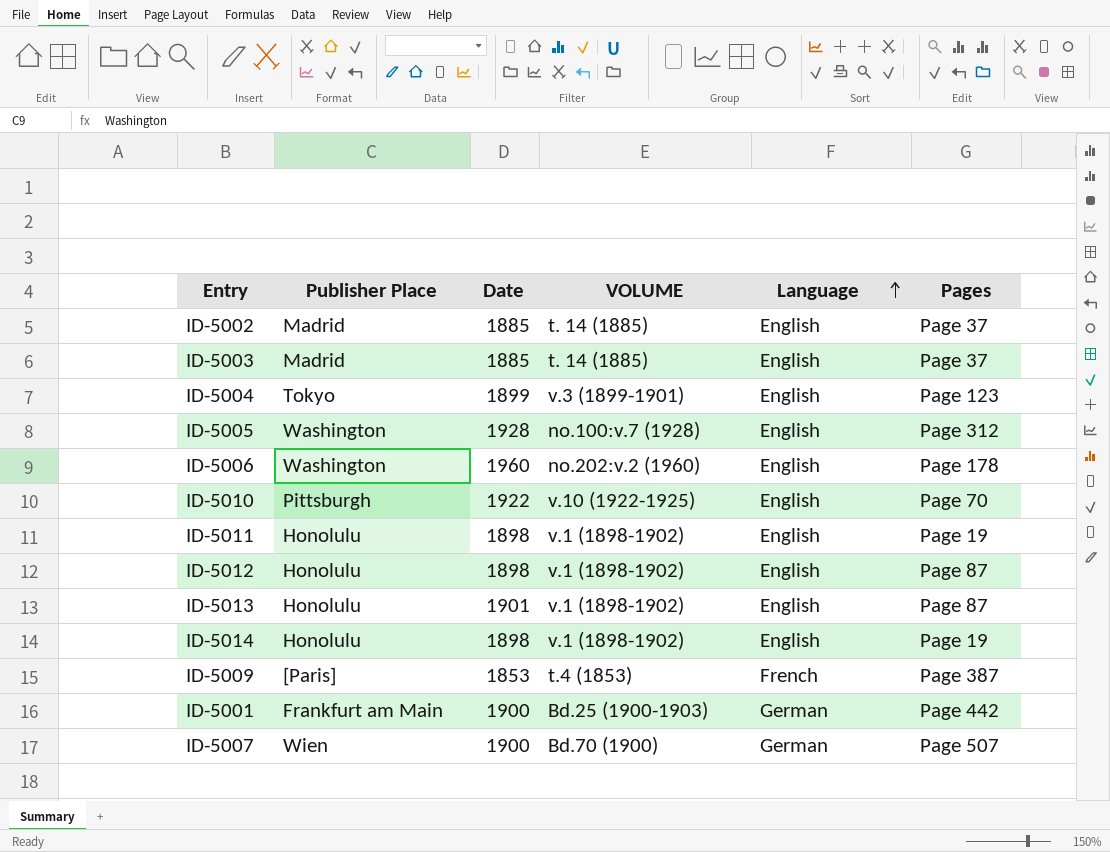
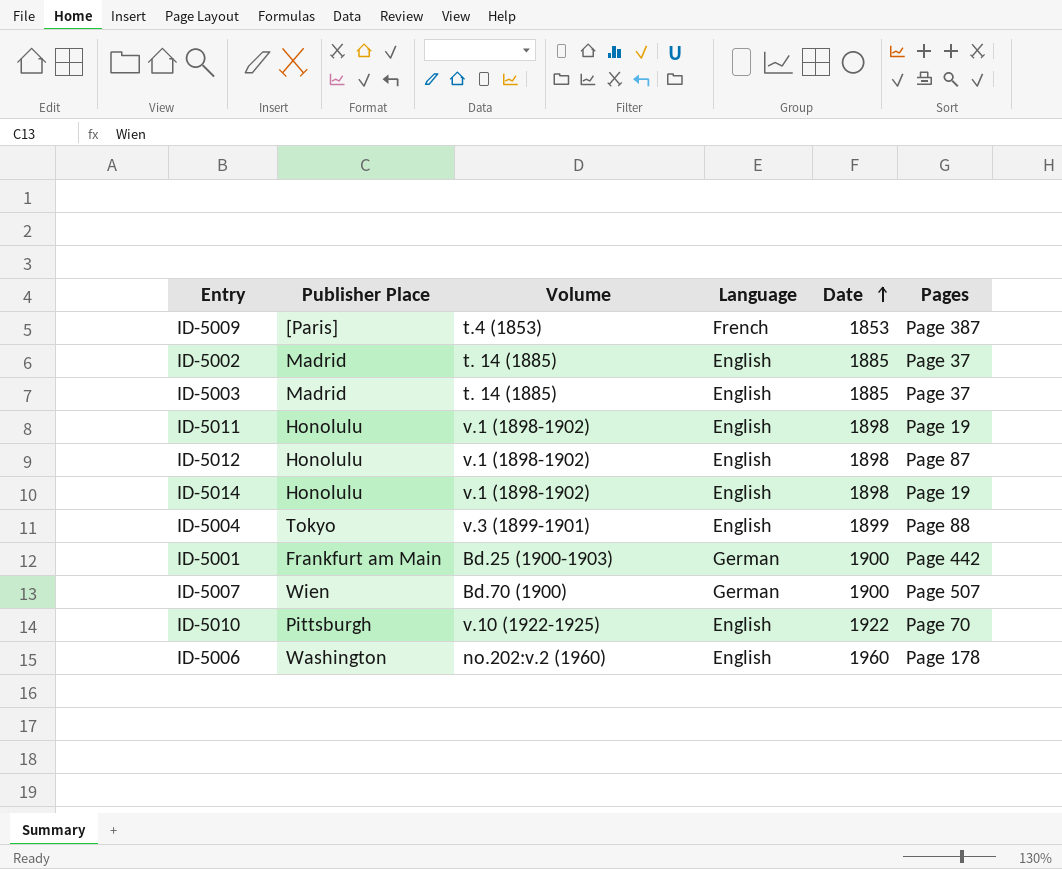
row order: Language ascending -> Date ascending
column name: VOLUME -> Volume
column Date | position: 3 -> 5
row ID-5005: Washington | 1928 | no.100:v.7 (1928) | English | Page 312 -> none
row ID-5013: Honolulu | 1901 | v.1 (1898-1902) | English | Page 87 -> none
ID-5004 | Pages: Page 123 -> Page 88

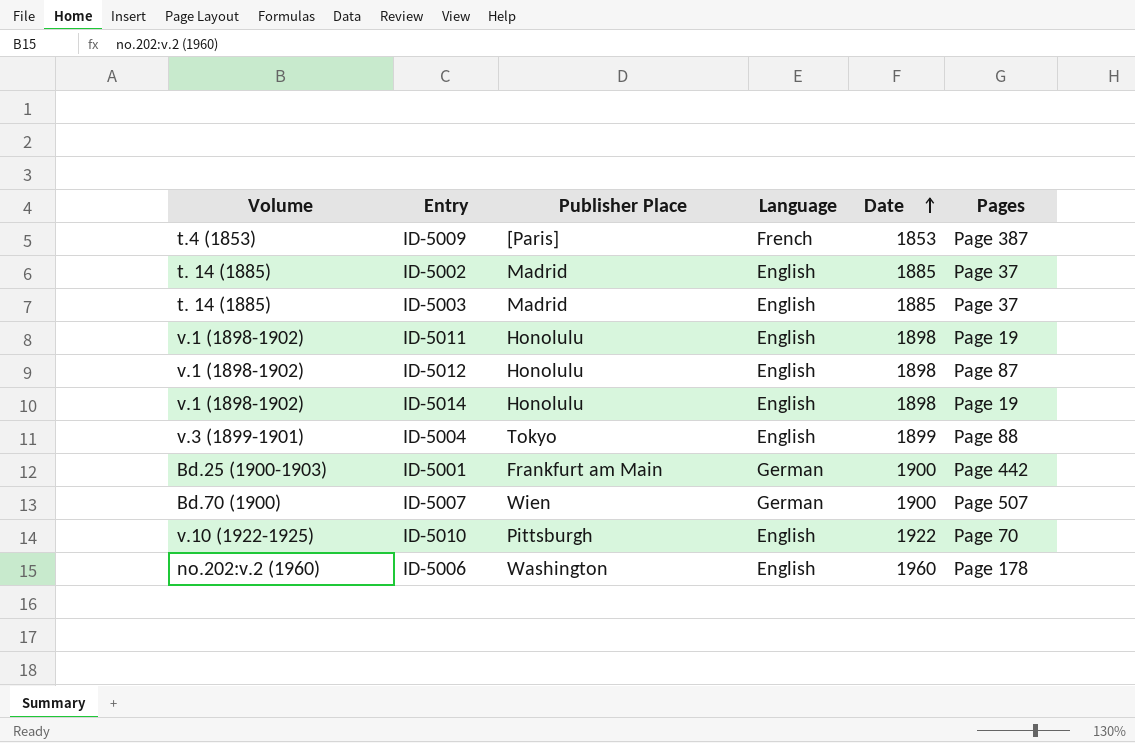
column Volume | position: 3 -> 1

